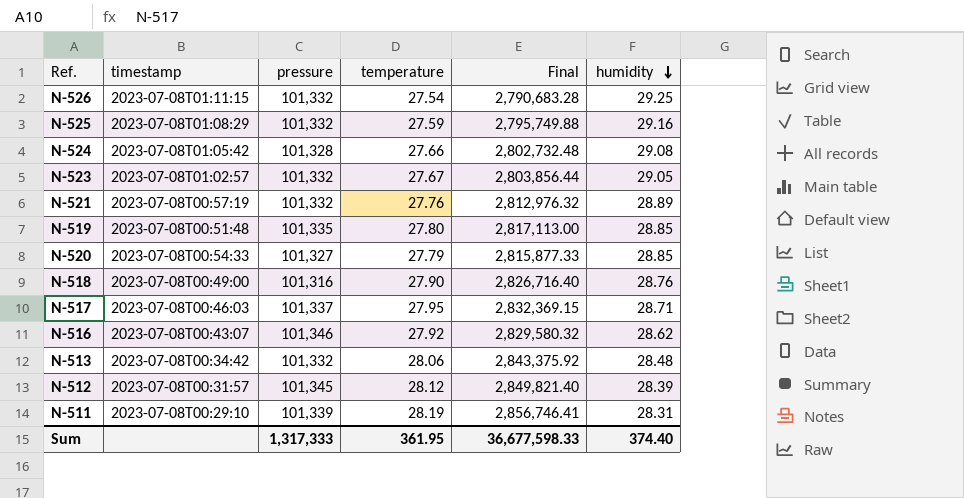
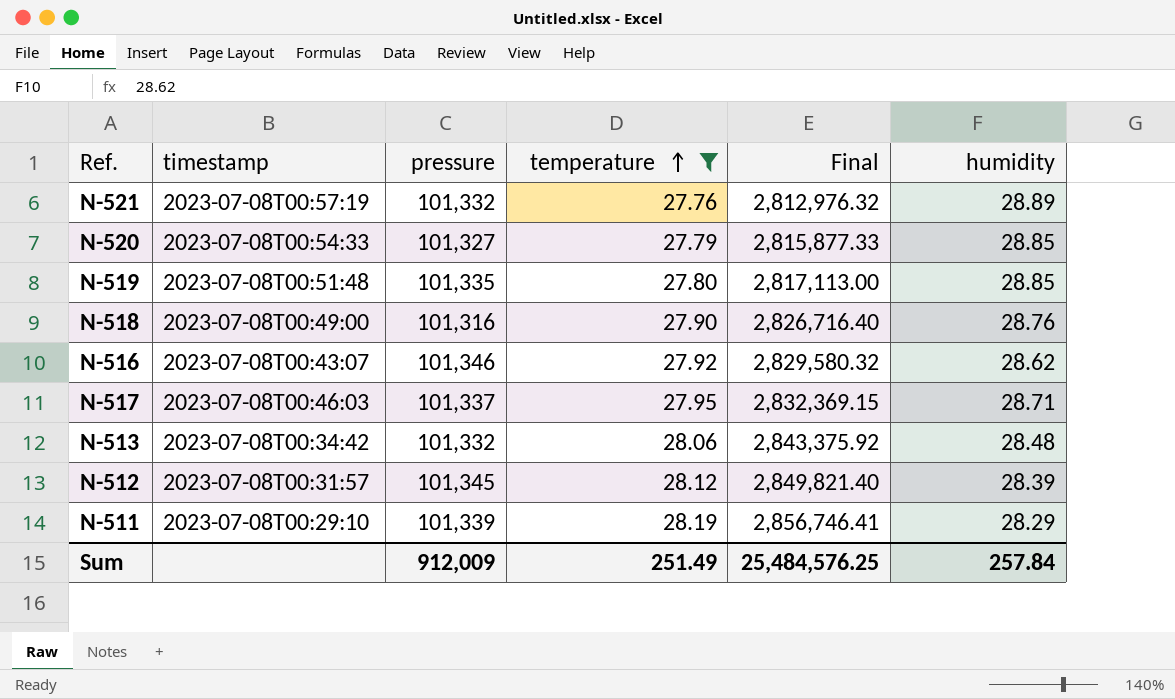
filter: none -> temperature >= 27.76
row order: humidity descending -> temperature ascending
N-511 | humidity: 28.31 -> 28.29
Sum | pressure: 1,317,333 -> 912,009
Sum | temperature: 361.95 -> 251.49
Sum | Final: 36,677,598.33 -> 25,484,576.25
Sum | humidity: 374.40 -> 257.84

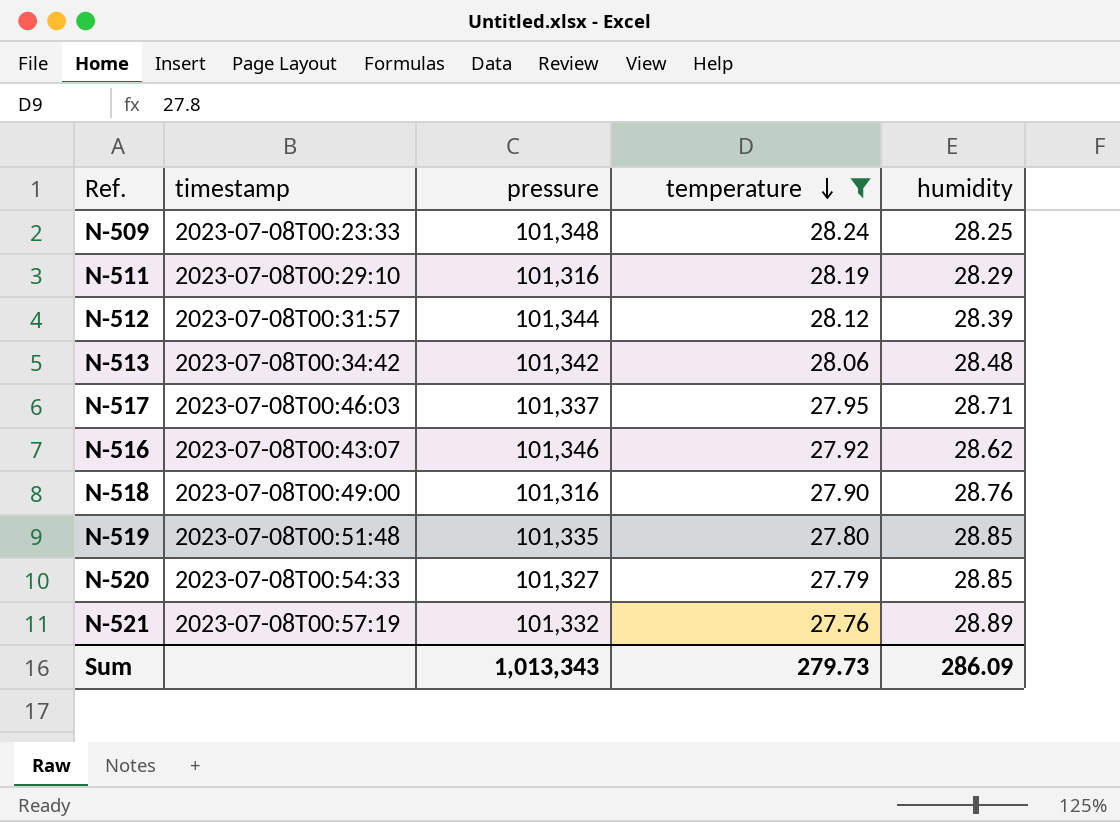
row order: temperature ascending -> temperature descending
column Final | formula: [pressure] * [temperature] -> none
row N-509: none -> 2023-07-08T00:23:33 | 101,348 | 28.24 | 28.25
N-511 | pressure: 101,339 -> 101,316
N-512 | pressure: 101,345 -> 101,344
N-513 | pressure: 101,332 -> 101,342
Sum | pressure: 912,009 -> 1,013,343
Sum | temperature: 251.49 -> 279.73
Sum | humidity: 257.84 -> 286.09

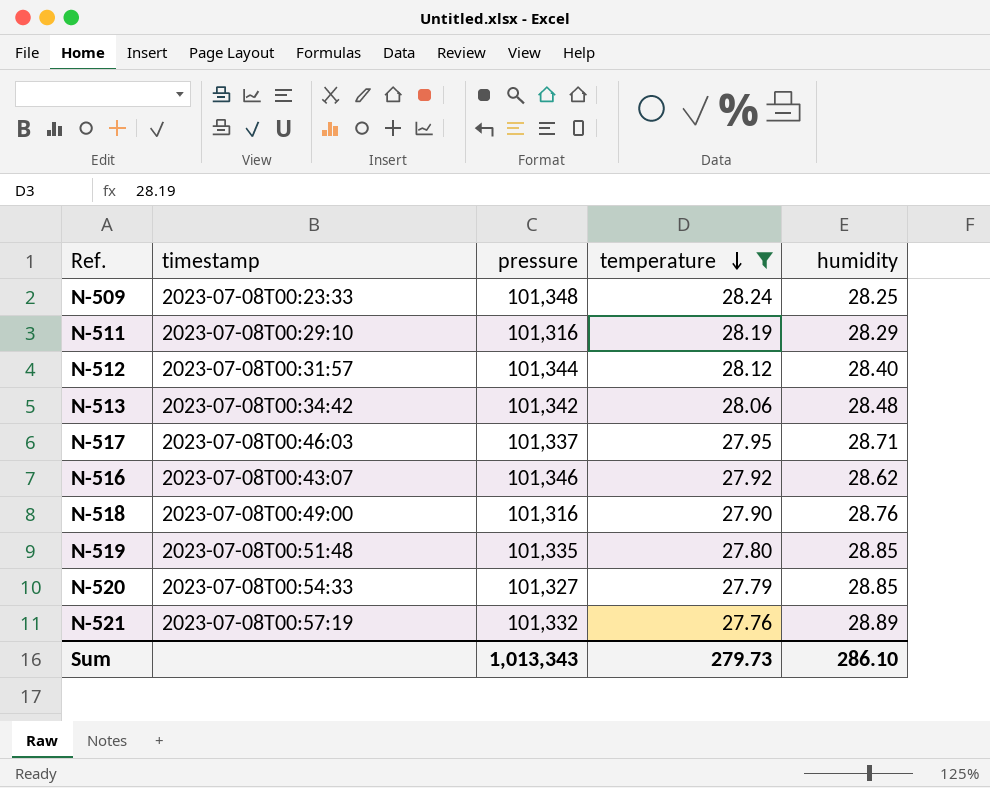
N-512 | humidity: 28.39 -> 28.40
Sum | humidity: 286.09 -> 286.10

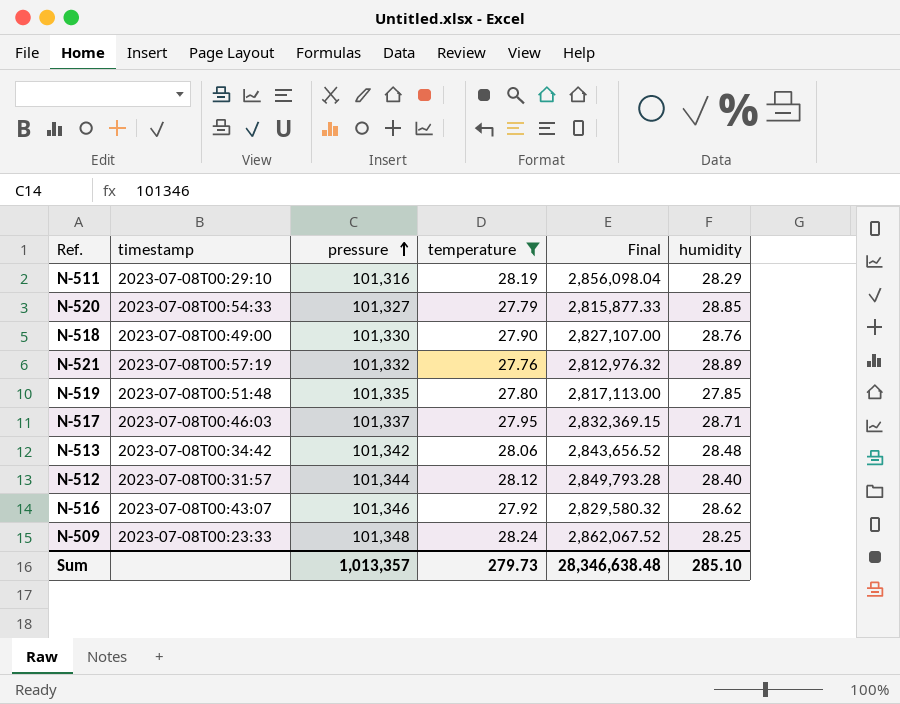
row order: temperature descending -> pressure ascending
column Final | formula: none -> [pressure] * [temperature]
N-518 | pressure: 101,316 -> 101,330
N-519 | humidity: 28.85 -> 27.85
Sum | pressure: 1,013,343 -> 1,013,357
Sum | humidity: 286.10 -> 285.10

